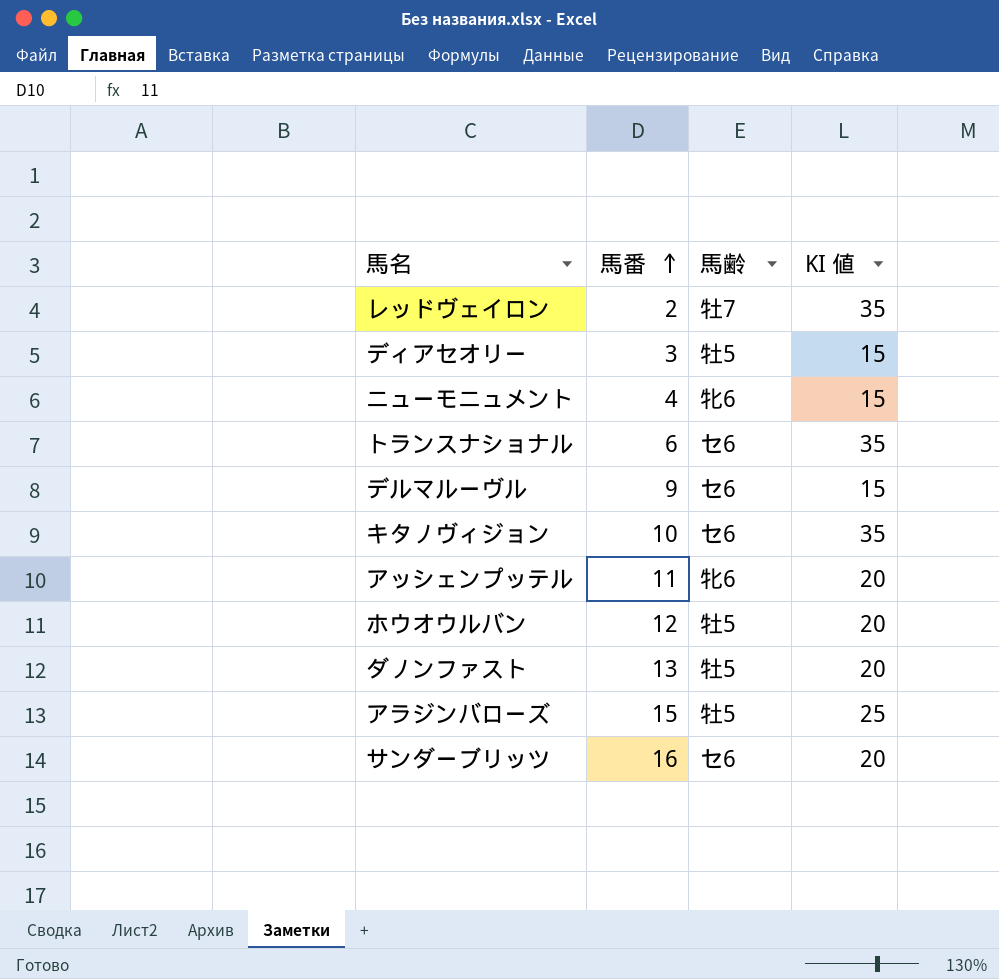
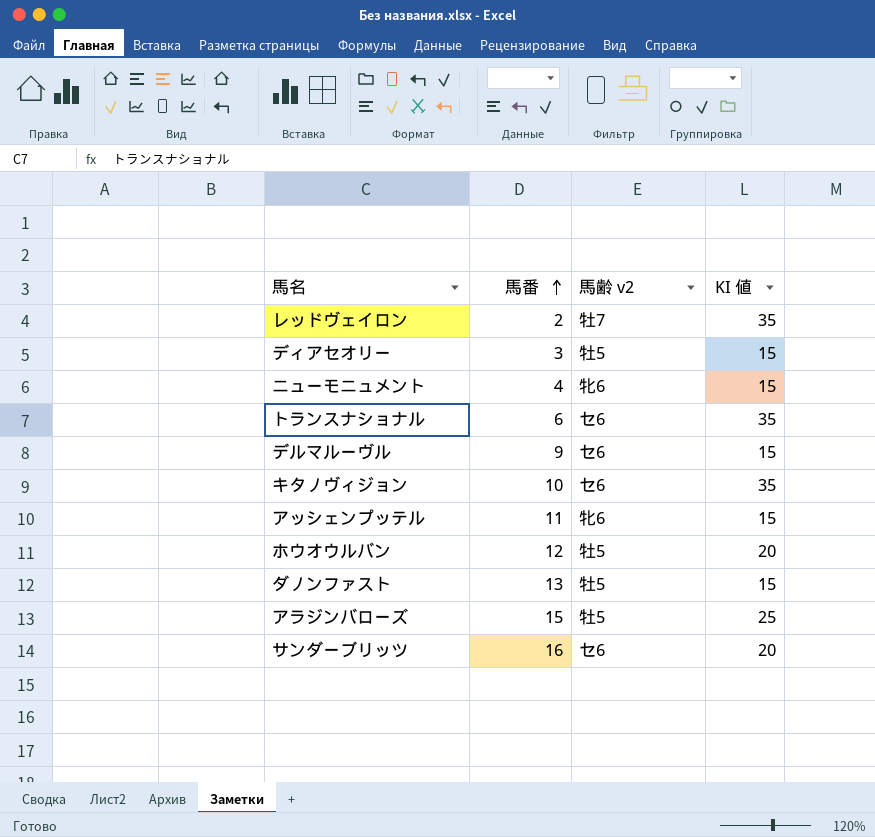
column name: 馬齢 -> 馬齢 v2
アッシェンプッテル | KI 値: 20 -> 15
ダノンファスト | KI 値: 20 -> 15

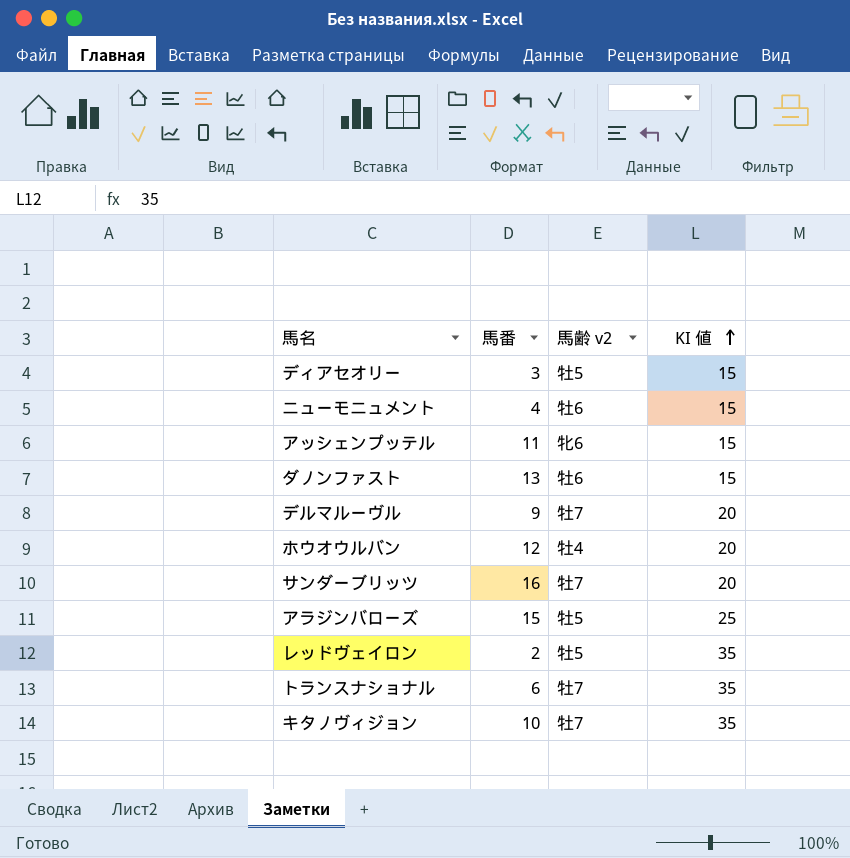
row order: 馬番 ascending -> KI 値 ascending
ニューモニュメント | 馬齢 v2: 牝6 -> 牡6
ダノンファスト | 馬齢 v2: 牡5 -> 牡6
デルマルーヴル | 馬齢 v2: セ6 -> 牡7
デルマルーヴル | KI 値: 15 -> 20
ホウオウルバン | 馬齢 v2: 牡5 -> 牡4
サンダーブリッツ | 馬齢 v2: セ6 -> 牡7
レッドヴェイロン | 馬齢 v2: 牡7 -> 牡5
トランスナショナル | 馬齢 v2: セ6 -> 牡7
キタノヴィジョン | 馬齢 v2: セ6 -> 牡7

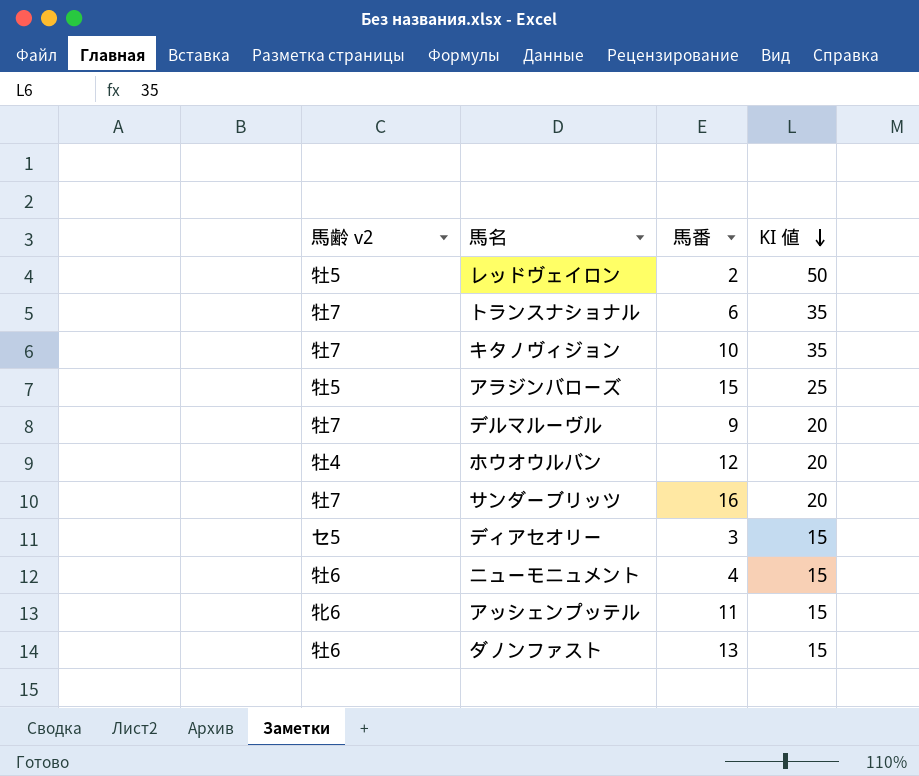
row order: KI 値 ascending -> KI 値 descending
column 馬齢 v2 | position: 3 -> 1
レッドヴェイロン | KI 値: 35 -> 50
ディアセオリー | 馬齢 v2: 牡5 -> セ5

